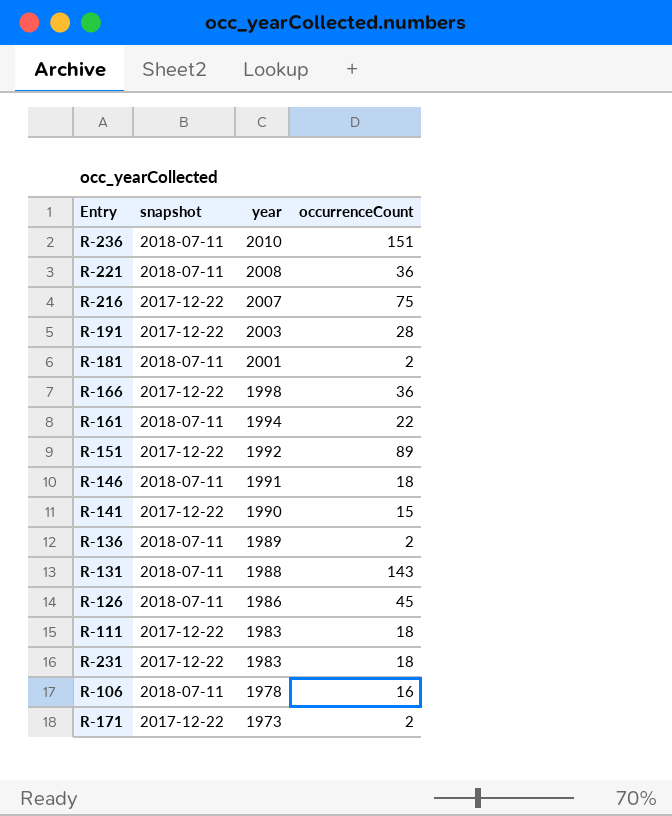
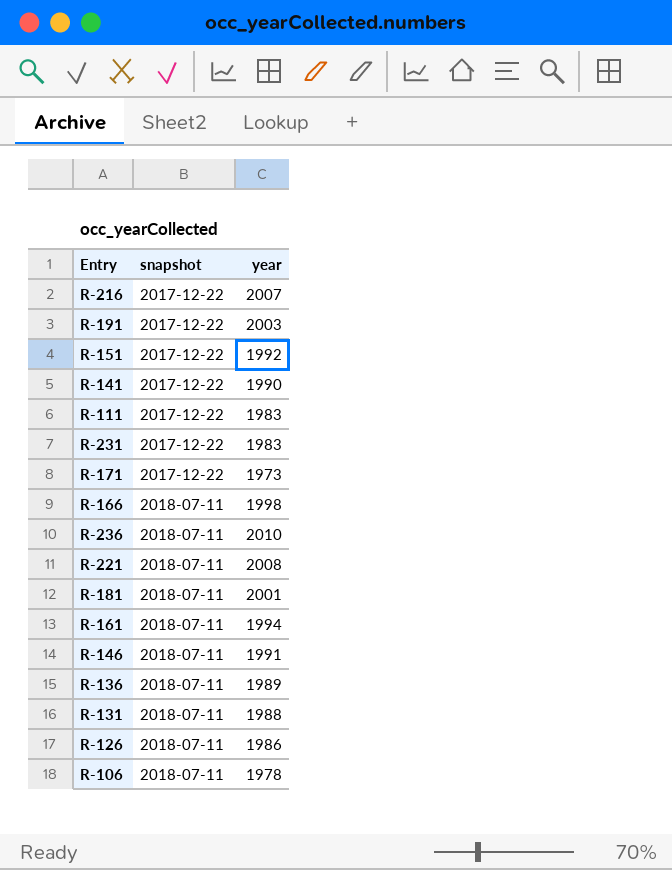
row order: year descending -> snapshot ascending
column occurrenceCount | position: 4 -> none
R-166 | snapshot: 2017-12-22 -> 2018-07-11

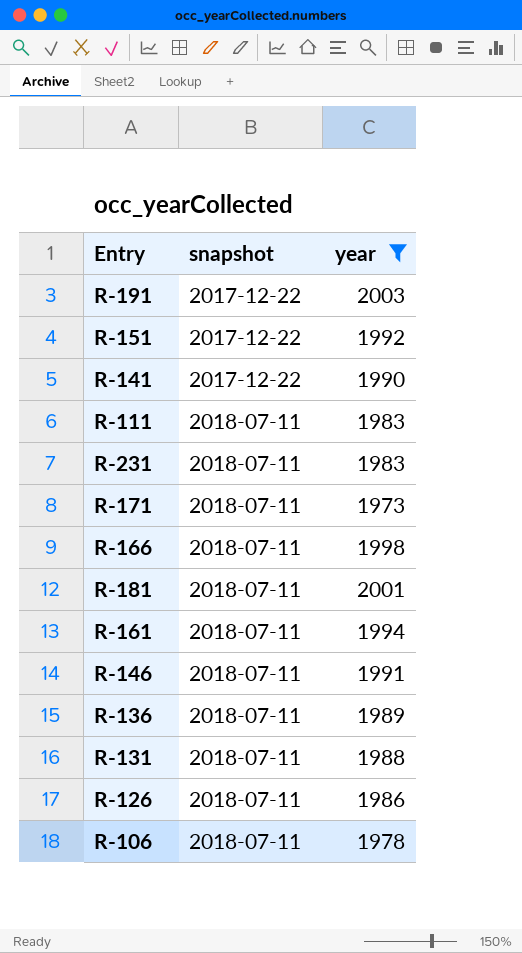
filter: none -> year <= 2003
R-111 | snapshot: 2017-12-22 -> 2018-07-11
R-231 | snapshot: 2017-12-22 -> 2018-07-11
R-171 | snapshot: 2017-12-22 -> 2018-07-11

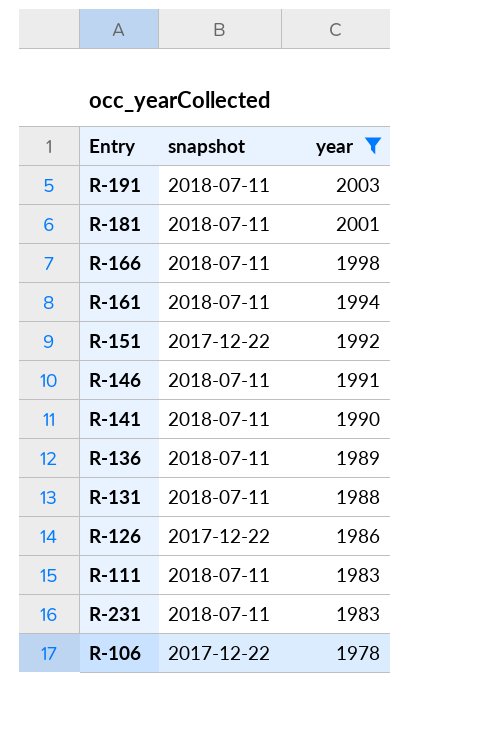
row order: snapshot ascending -> year descending
row R-171: 2018-07-11 | 1973 -> none
R-191 | snapshot: 2017-12-22 -> 2018-07-11
R-141 | snapshot: 2017-12-22 -> 2018-07-11
R-126 | snapshot: 2018-07-11 -> 2017-12-22
R-106 | snapshot: 2018-07-11 -> 2017-12-22

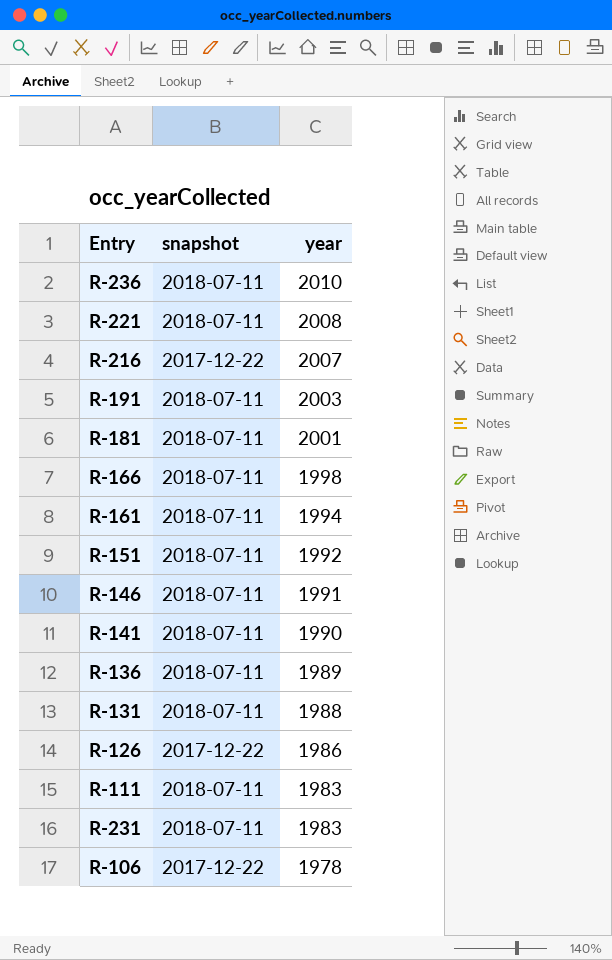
filter: year <= 2003 -> none
R-151 | snapshot: 2017-12-22 -> 2018-07-11

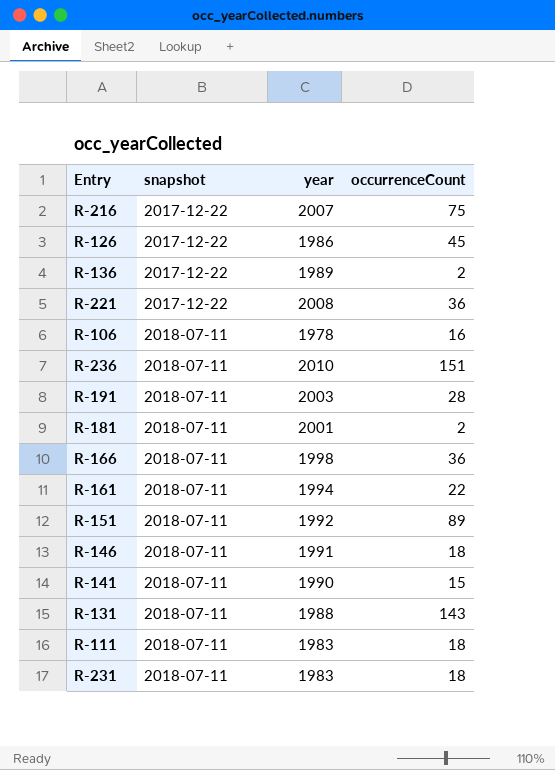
row order: year descending -> snapshot ascending
column occurrenceCount | position: none -> 4
R-136 | snapshot: 2018-07-11 -> 2017-12-22
R-221 | snapshot: 2018-07-11 -> 2017-12-22
R-106 | snapshot: 2017-12-22 -> 2018-07-11

